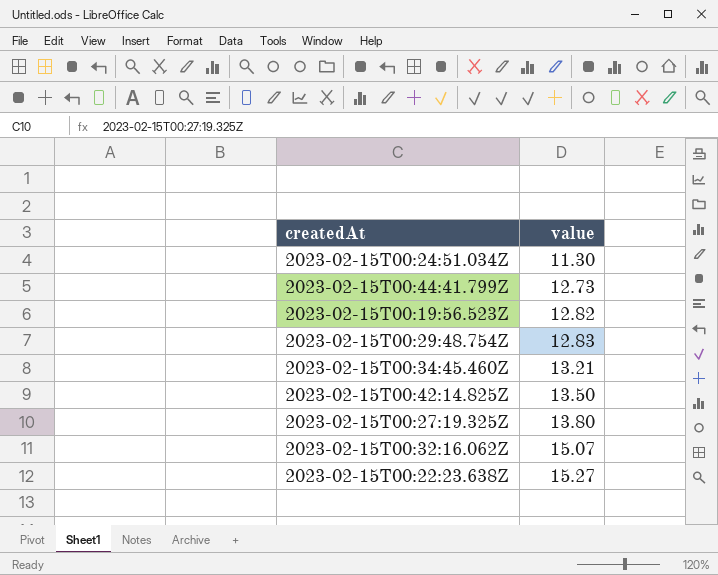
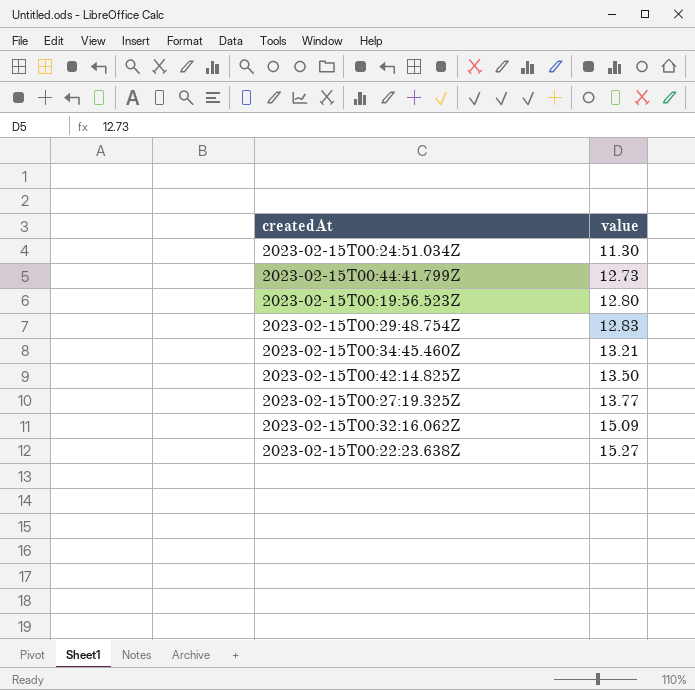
2023-02-15T00:19:56.523Z | value: 12.82 -> 12.80
2023-02-15T00:27:19.325Z | value: 13.80 -> 13.77
2023-02-15T00:32:16.062Z | value: 15.07 -> 15.09

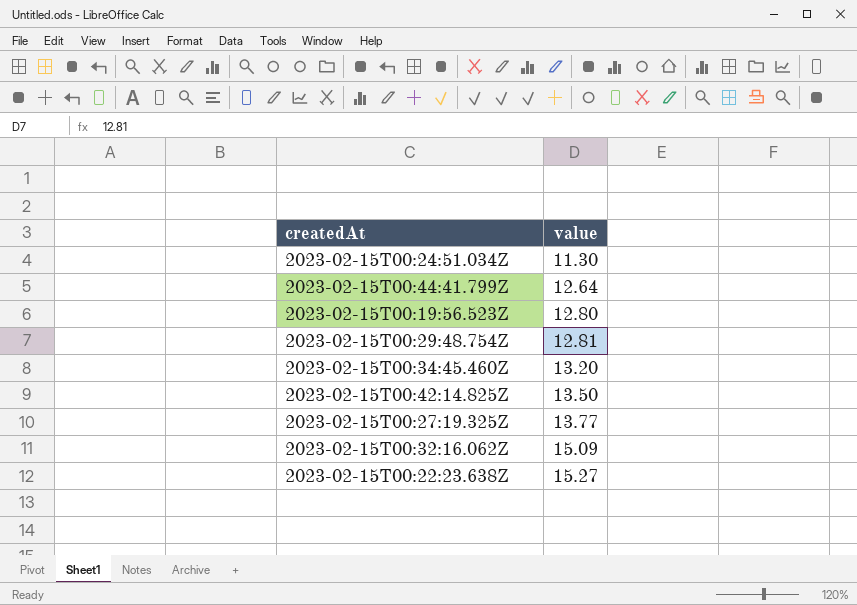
2023-02-15T00:44:41.799Z | value: 12.73 -> 12.64
2023-02-15T00:29:48.754Z | value: 12.83 -> 12.81
2023-02-15T00:34:45.460Z | value: 13.21 -> 13.20

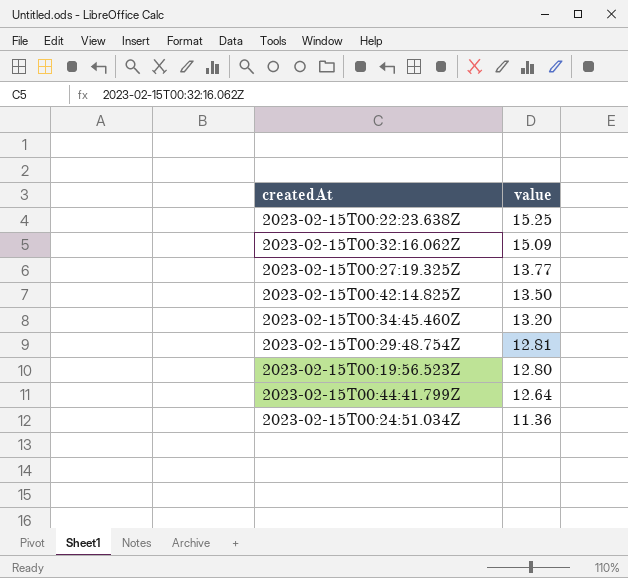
row order: value ascending -> value descending
2023-02-15T00:22:23.638Z | value: 15.27 -> 15.25
2023-02-15T00:24:51.034Z | value: 11.30 -> 11.36

